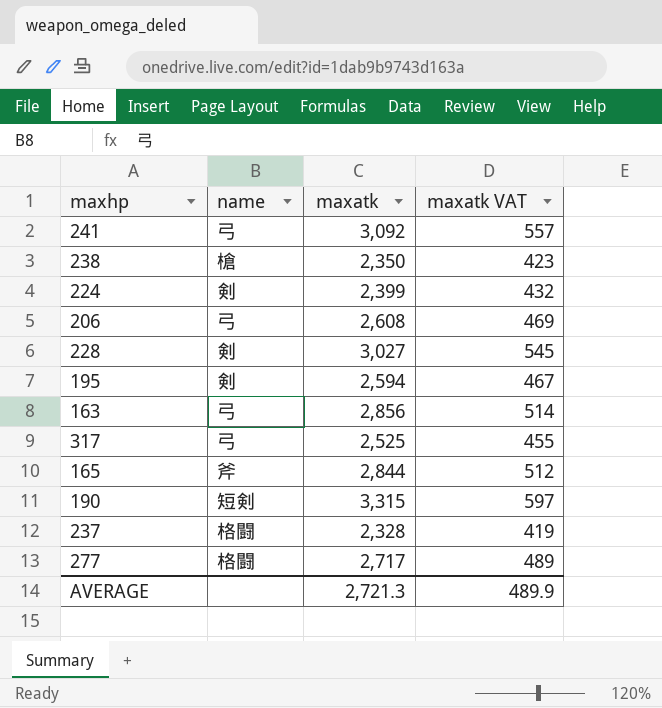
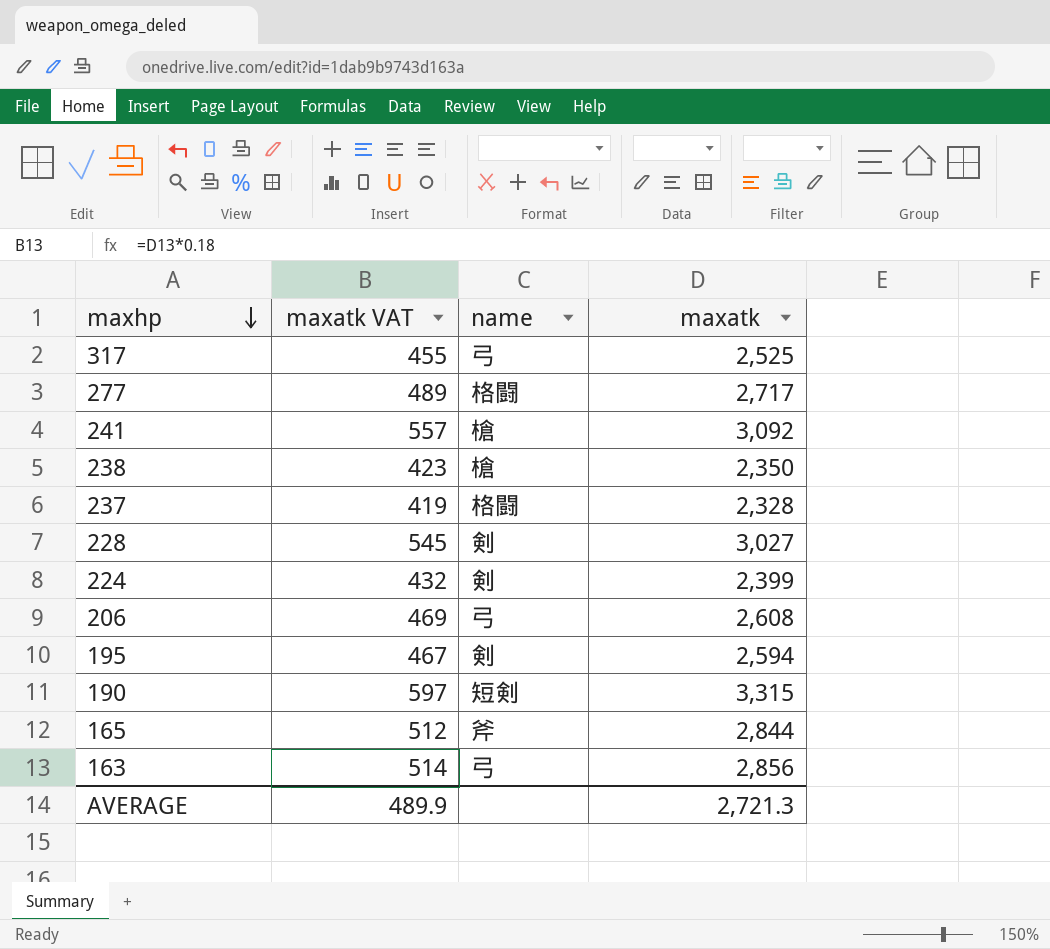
row order: none -> maxhp descending
column maxatk VAT | position: 4 -> 2
241 | name: 弓 -> 槍

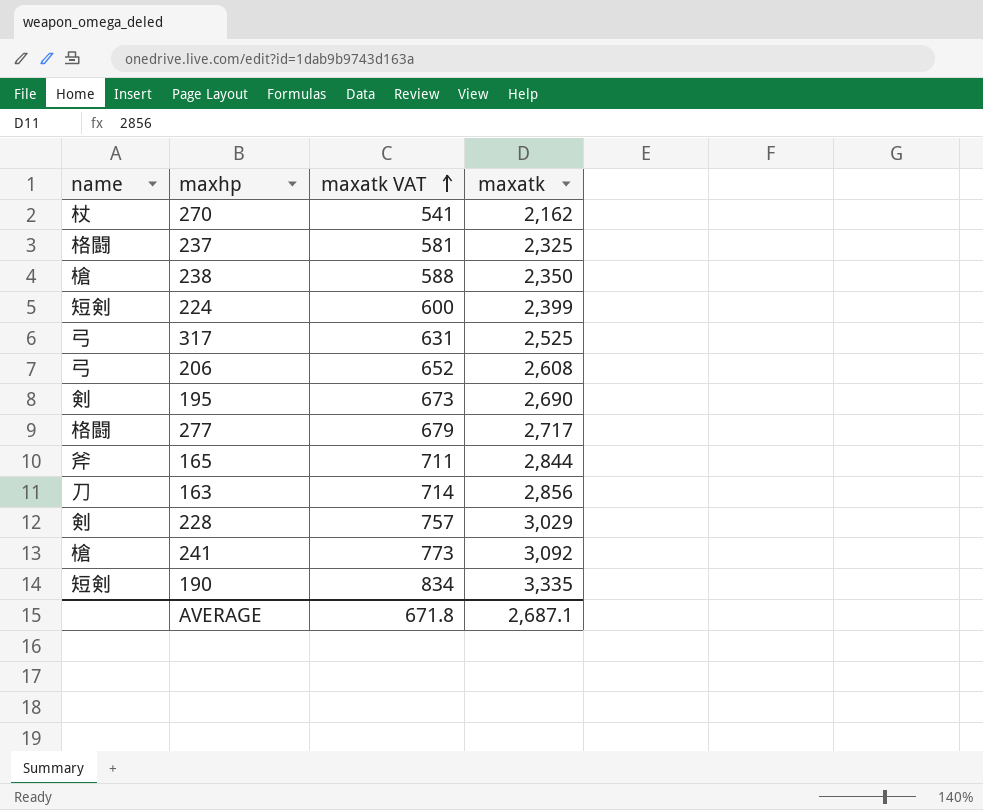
row order: maxhp descending -> maxatk VAT ascending
column name | position: 3 -> 1
column maxatk VAT | formula: [maxatk] * 0.18 -> [maxatk] * 0.25
row 270: none -> 杖 | 541 | 2,162
237 | maxatk: 2,328 -> 2,325
224 | name: 剣 -> 短剣
195 | maxatk: 2,594 -> 2,690
163 | name: 弓 -> 刀
228 | maxatk: 3,027 -> 3,029
190 | maxatk: 3,315 -> 3,335
AVERAGE | maxatk VAT: 489.9 -> 671.8
AVERAGE | maxatk: 2,721.3 -> 2,687.1

